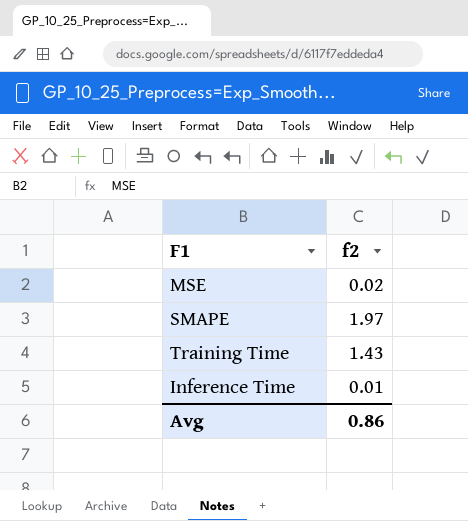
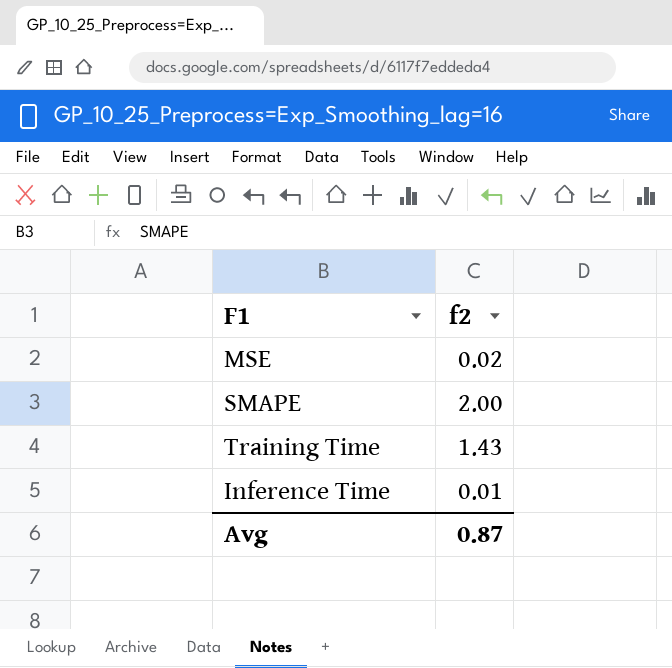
SMAPE | f2: 1.97 -> 2.00
Avg | f2: 0.86 -> 0.87

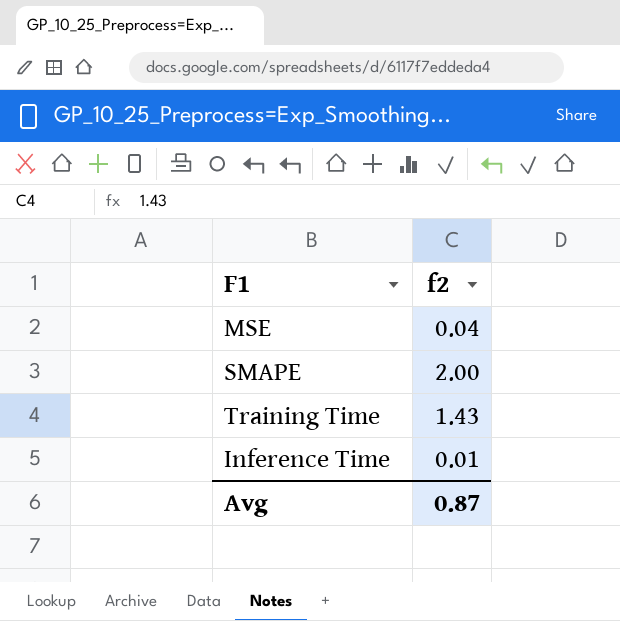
MSE | f2: 0.02 -> 0.04

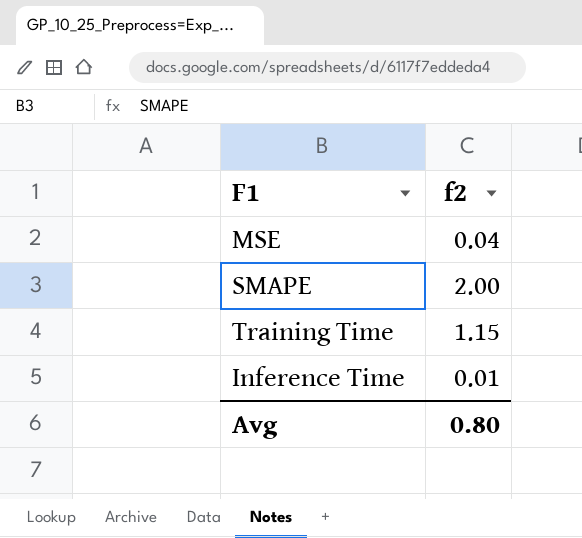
Training Time | f2: 1.43 -> 1.15
Avg | f2: 0.87 -> 0.80

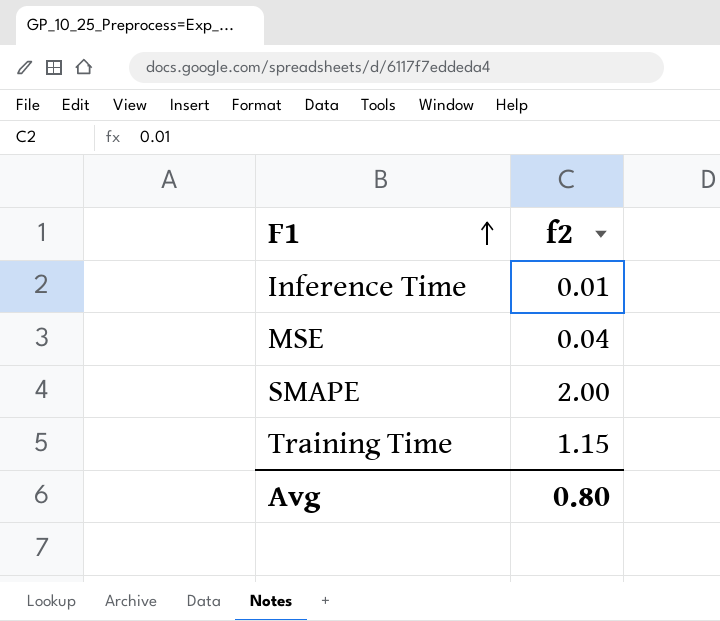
row order: none -> F1 ascending

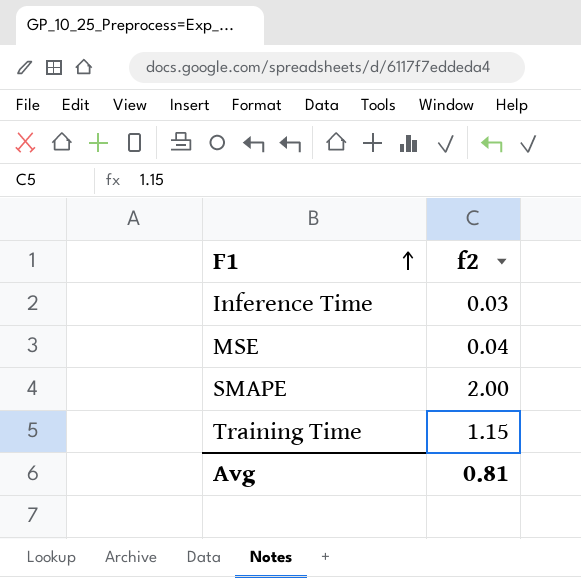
Inference Time | f2: 0.01 -> 0.03
Avg | f2: 0.80 -> 0.81

